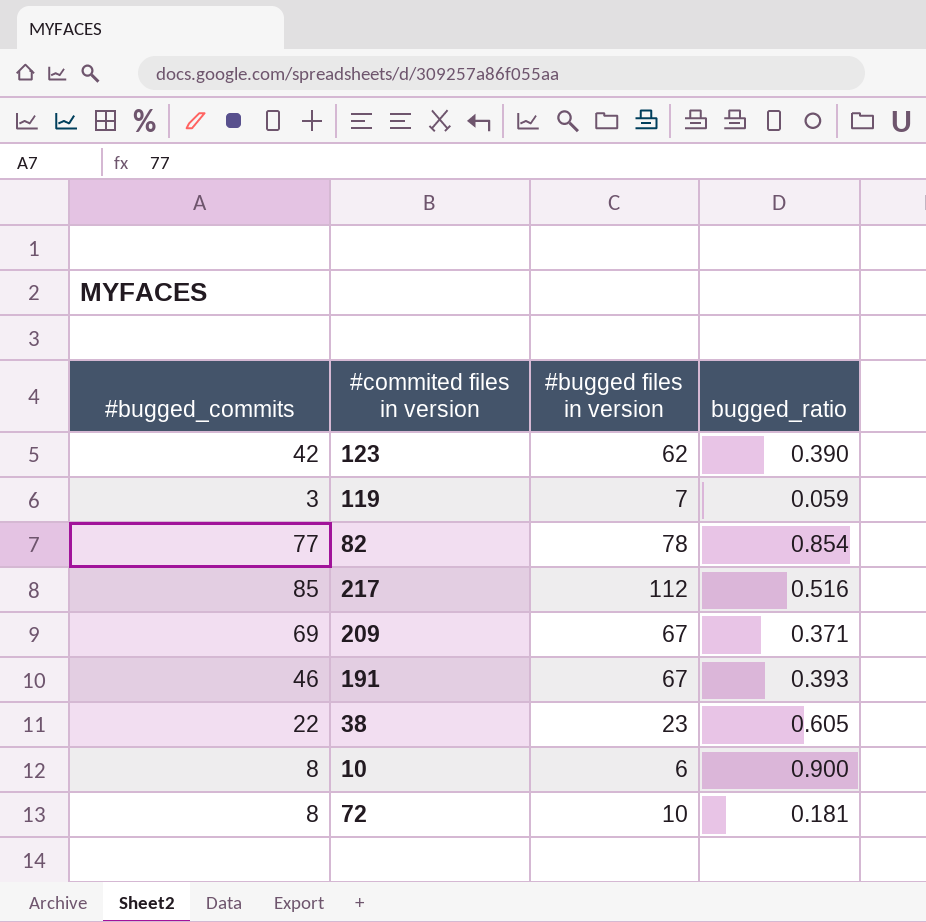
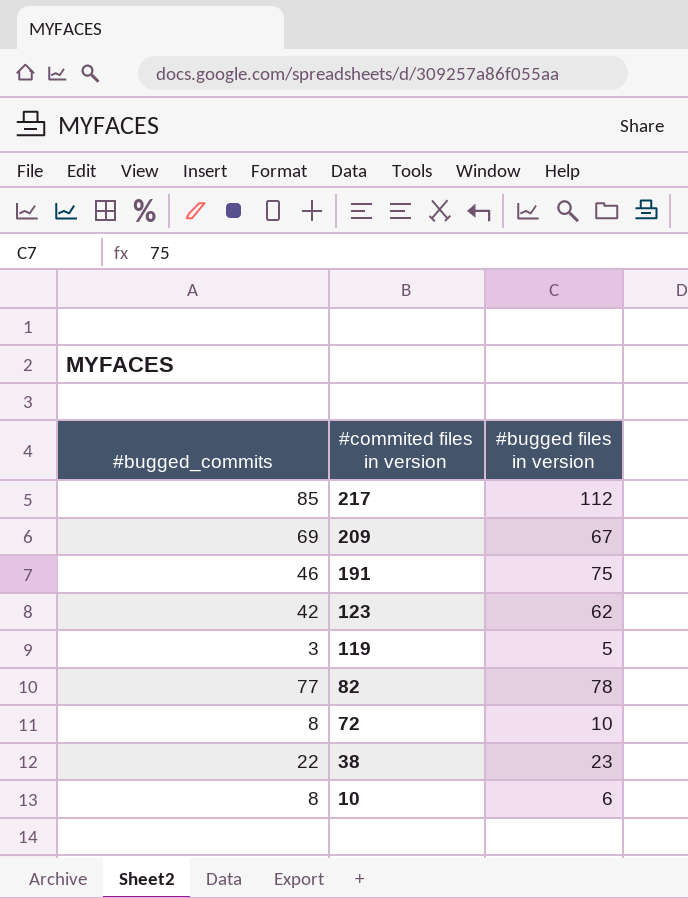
row order: none -> #commited files in version descending
column bugged_ratio | position: 4 -> none
191 | #bugged files in version: 67 -> 75
119 | #bugged files in version: 7 -> 5

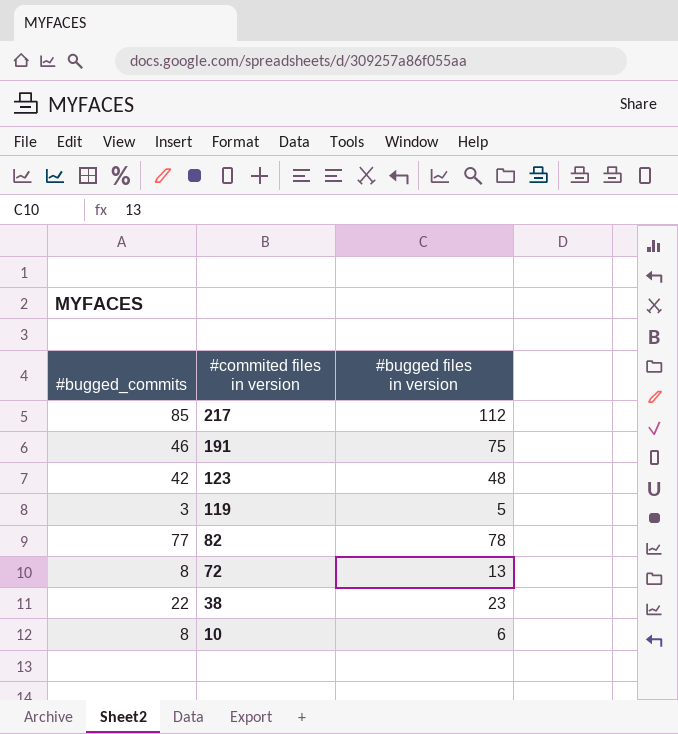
row 209: 69 | 67 -> none
123 | #bugged files in version: 62 -> 48
72 | #bugged files in version: 10 -> 13

